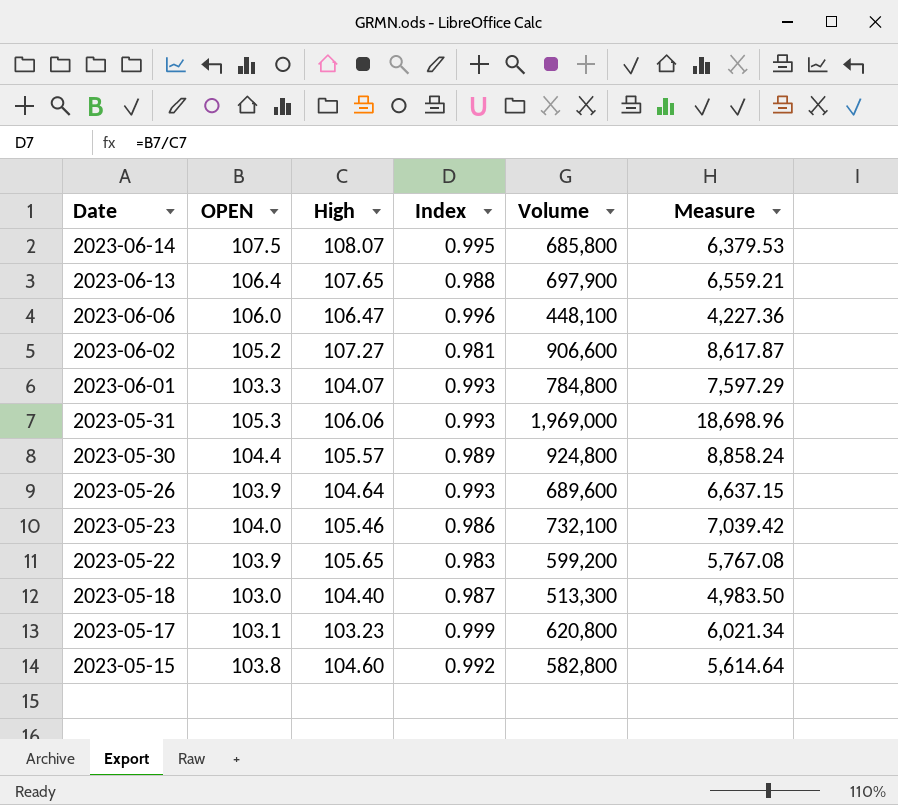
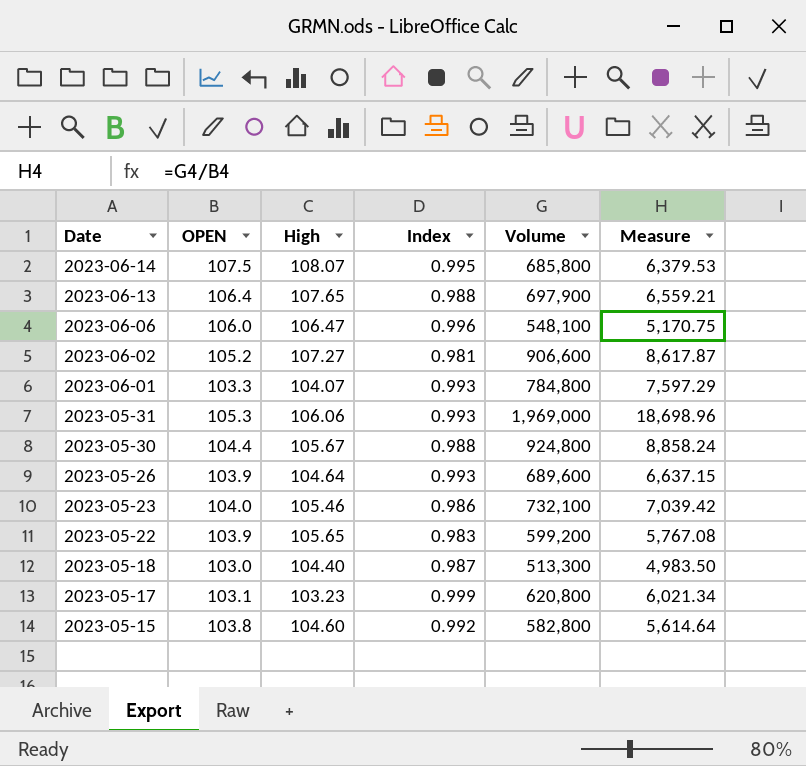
2023-06-06 | Volume: 448,100 -> 548,100
2023-06-06 | Measure: 4,227.36 -> 5,170.75
2023-05-30 | High: 105.57 -> 105.67
2023-05-30 | Index: 0.989 -> 0.988

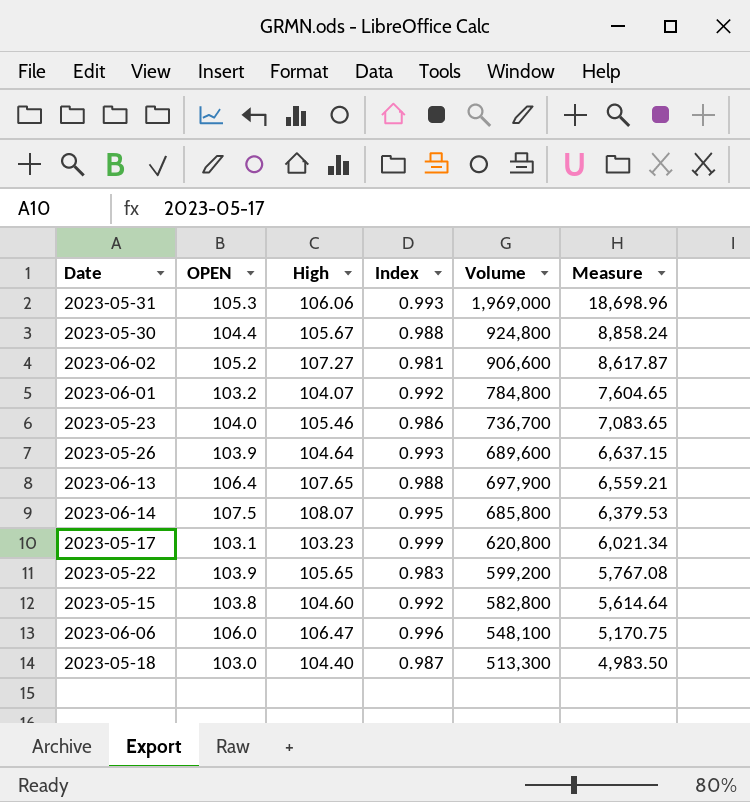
row order: Date descending -> Measure descending
2023-06-01 | OPEN: 103.3 -> 103.2
2023-06-01 | Index: 0.993 -> 0.992
2023-06-01 | Measure: 7,597.29 -> 7,604.65
2023-05-23 | Volume: 732,100 -> 736,700
2023-05-23 | Measure: 7,039.42 -> 7,083.65

